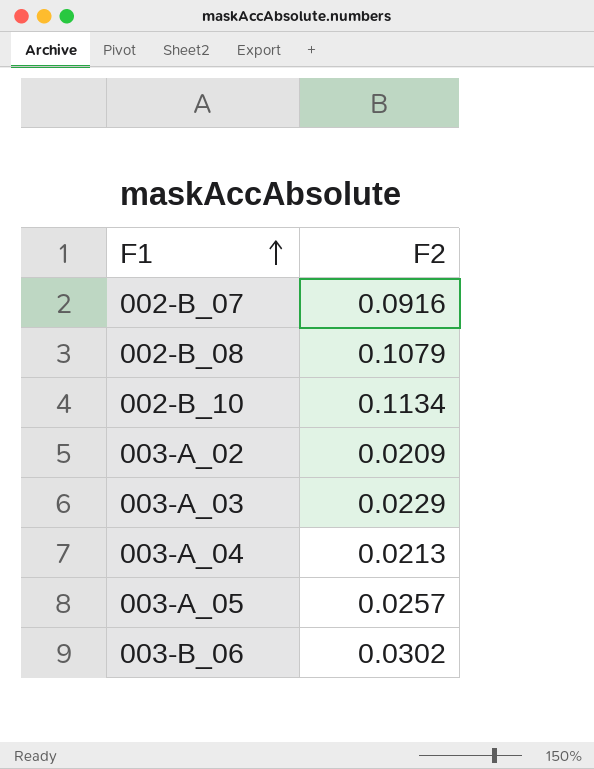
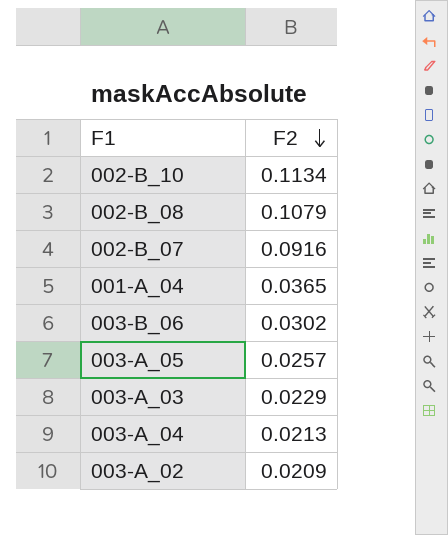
row order: F1 ascending -> F2 descending
row 001-A_04: none -> 0.0365

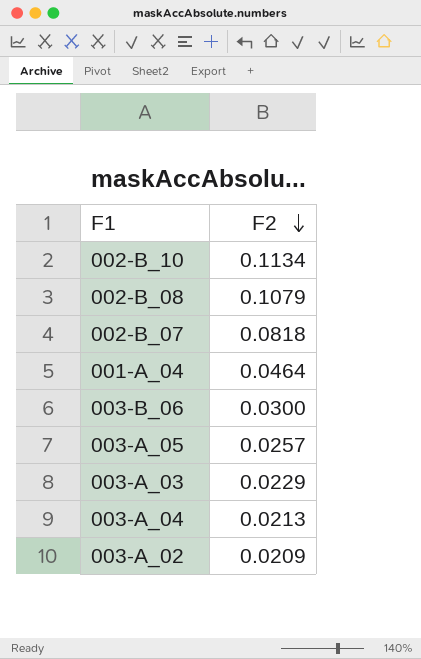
002-B_07 | F2: 0.0916 -> 0.0818
001-A_04 | F2: 0.0365 -> 0.0464
003-B_06 | F2: 0.0302 -> 0.0300

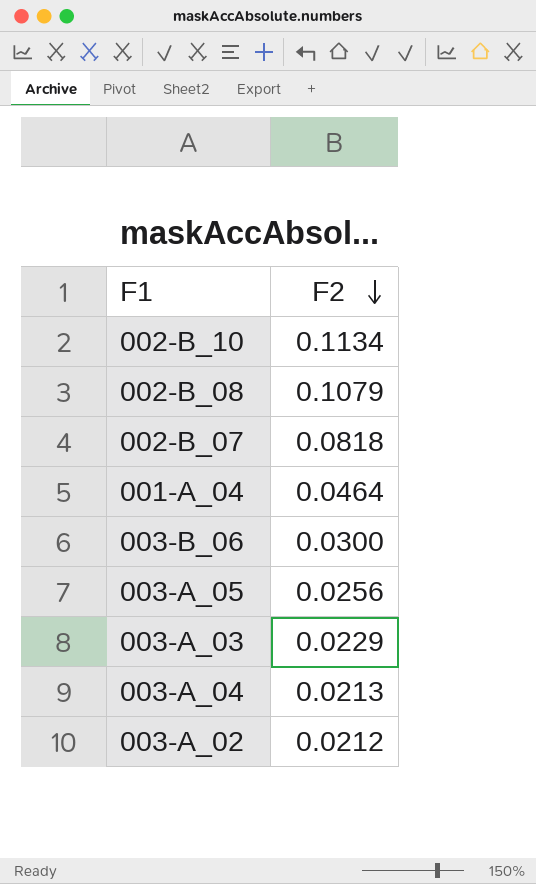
003-A_05 | F2: 0.0257 -> 0.0256
003-A_02 | F2: 0.0209 -> 0.0212

